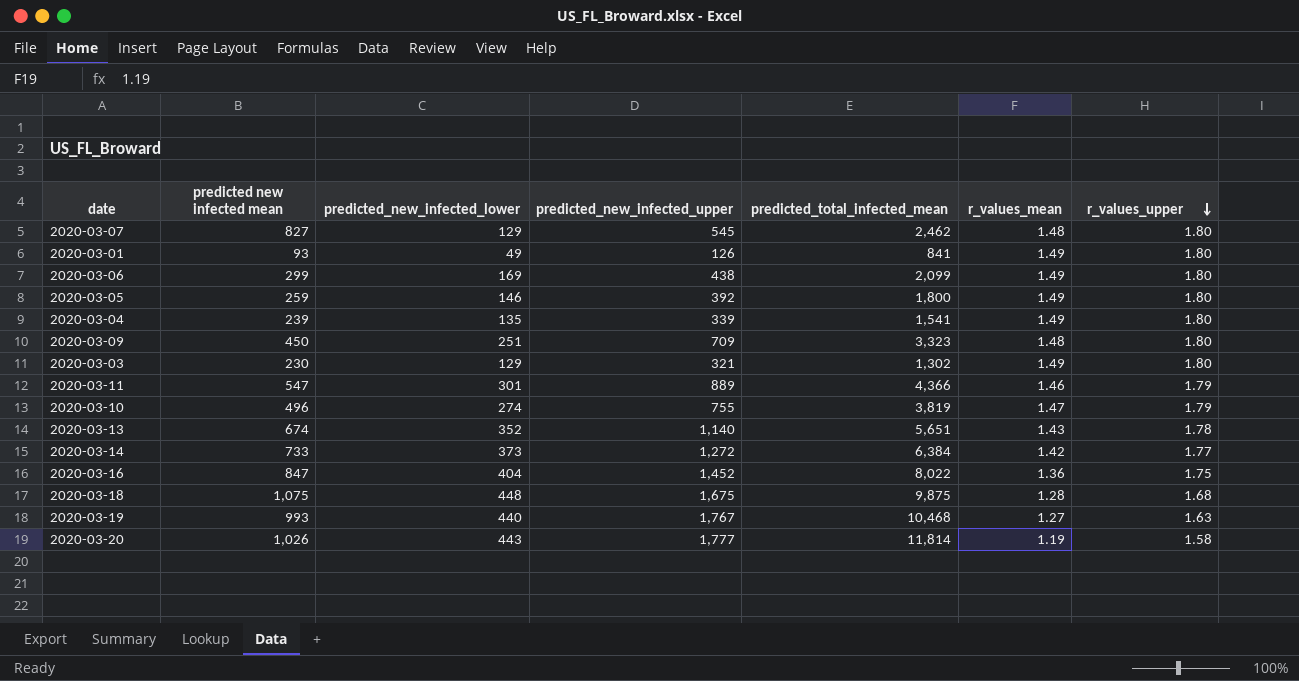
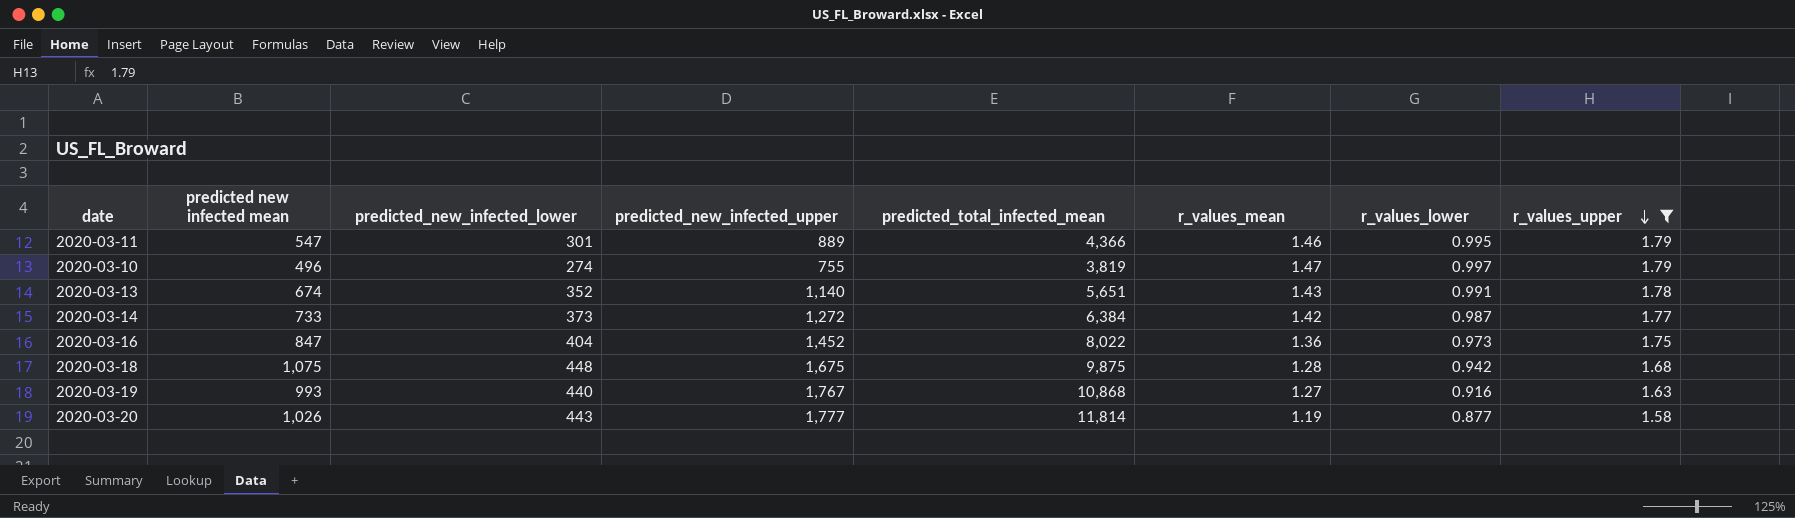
filter: none -> r_values_upper != 1.80
column r_values_lower | position: none -> 7
2020-03-19 | predicted_total_infected_mean: 10,468 -> 10,868

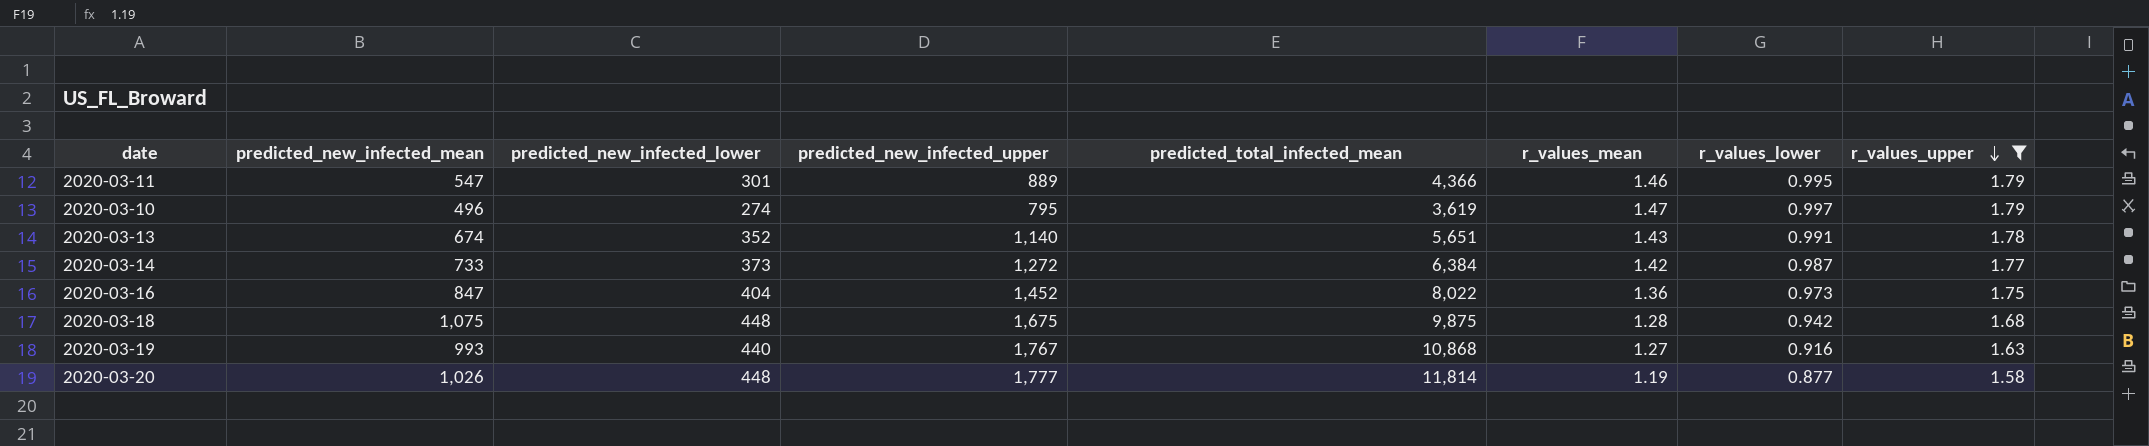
column name: predicted new infected mean -> predicted_new_infected_mean
2020-03-10 | predicted_new_infected_upper: 755 -> 795
2020-03-10 | predicted_total_infected_mean: 3,819 -> 3,619
2020-03-20 | predicted_new_infected_lower: 443 -> 448

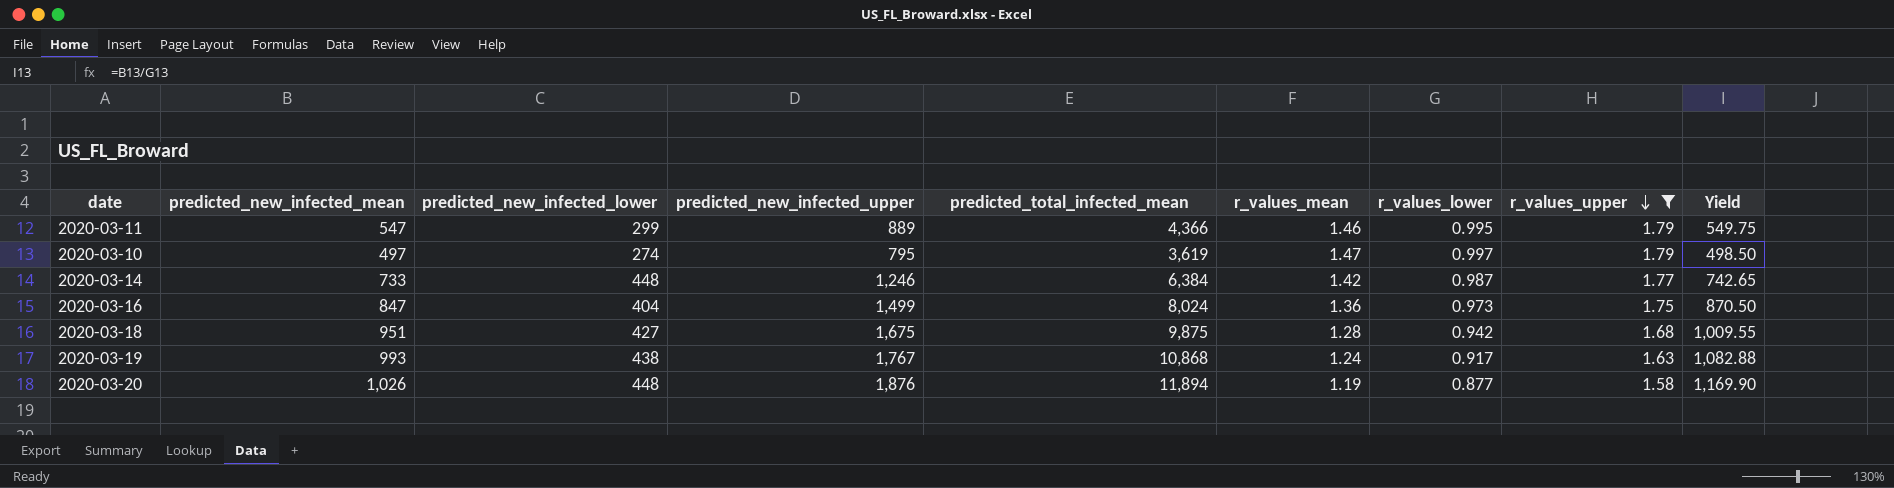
column Yield | formula: none -> [predicted_new_infected_mean] / [r_values_lower]
row 2020-03-13: 674 | 352 | 1,140 | 5,651 | 1.43 | 0.991 | 1.78 -> none
2020-03-11 | predicted_new_infected_lower: 301 -> 299
2020-03-10 | predicted_new_infected_mean: 496 -> 497
2020-03-14 | predicted_new_infected_lower: 373 -> 448
2020-03-14 | predicted_new_infected_upper: 1,272 -> 1,246
2020-03-16 | predicted_new_infected_upper: 1,452 -> 1,499
2020-03-16 | predicted_total_infected_mean: 8,022 -> 8,024
2020-03-18 | predicted_new_infected_mean: 1,075 -> 951
2020-03-18 | predicted_new_infected_lower: 448 -> 427
2020-03-19 | predicted_new_infected_lower: 440 -> 438
2020-03-19 | r_values_mean: 1.27 -> 1.24
2020-03-19 | r_values_lower: 0.916 -> 0.917
2020-03-20 | predicted_new_infected_upper: 1,777 -> 1,876
2020-03-20 | predicted_total_infected_mean: 11,814 -> 11,894

